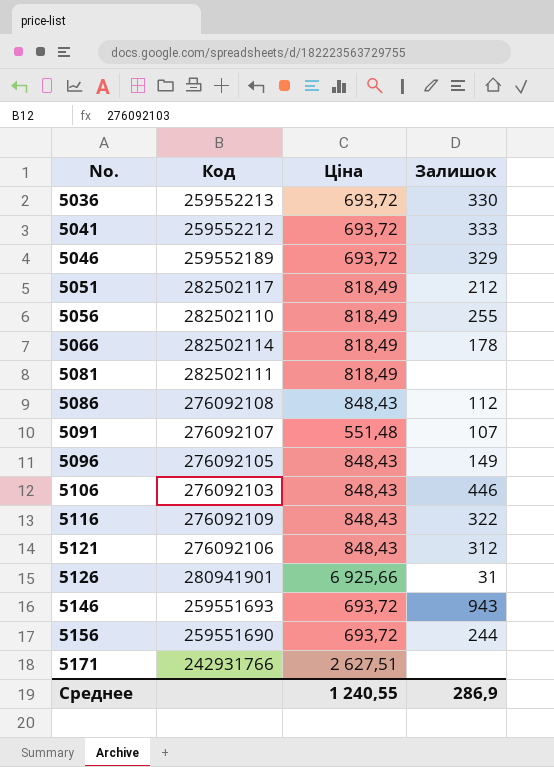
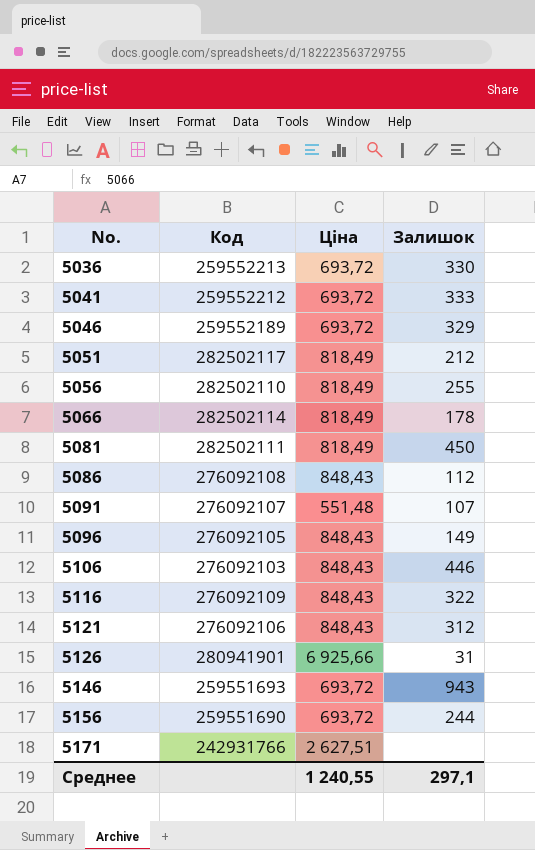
5081 | Залишок: none -> 450
Среднее | Залишок: 286,9 -> 297,1

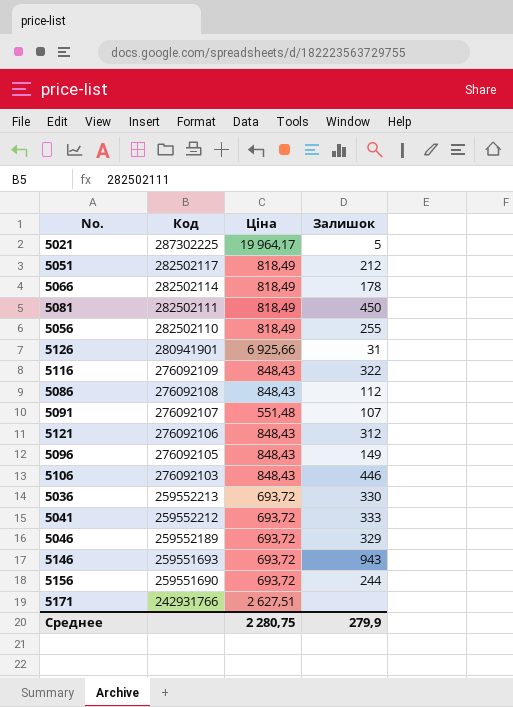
row order: No. ascending -> Код descending
row 5021: none -> 287302225 | 19 964,17 | 5
Среднее | Ціна: 1 240,55 -> 2 280,75
Среднее | Залишок: 297,1 -> 279,9

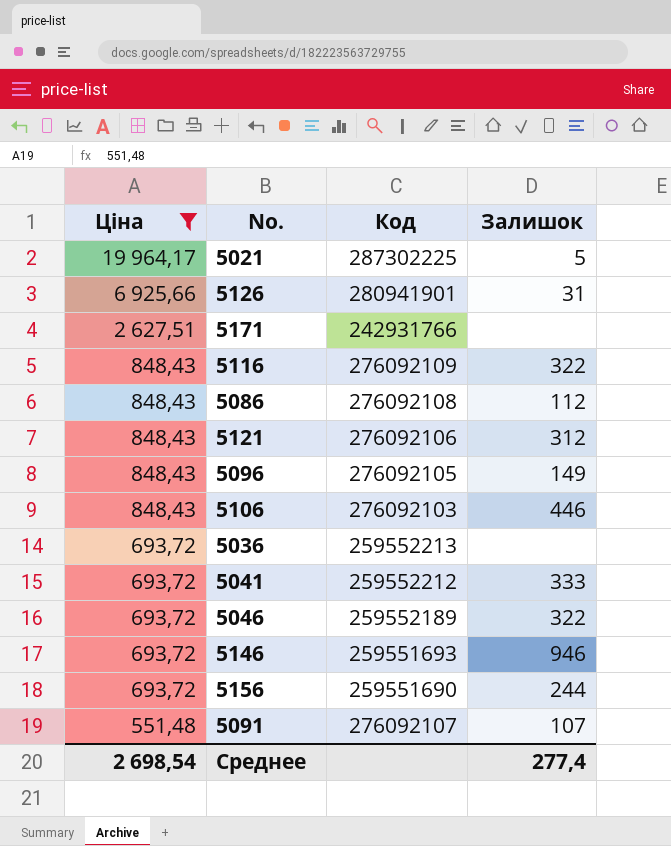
filter: none -> Ціна != 818,49
row order: Код descending -> Ціна descending
column Ціна | position: 3 -> 1
5036 | Залишок: 330 -> none
5046 | Залишок: 329 -> 322
5146 | Залишок: 943 -> 946
Среднее | Ціна: 2 280,75 -> 2 698,54
Среднее | Залишок: 279,9 -> 277,4

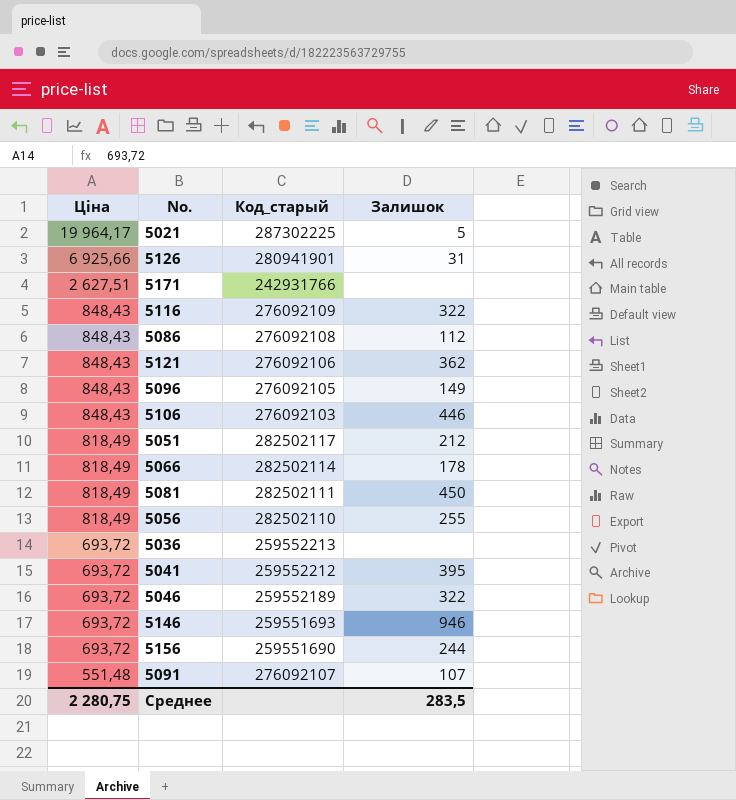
filter: Ціна != 818,49 -> none
column name: Код -> Код_старый
5121 | Залишок: 312 -> 362
5041 | Залишок: 333 -> 395
Среднее | Ціна: 2 698,54 -> 2 280,75
Среднее | Залишок: 277,4 -> 283,5

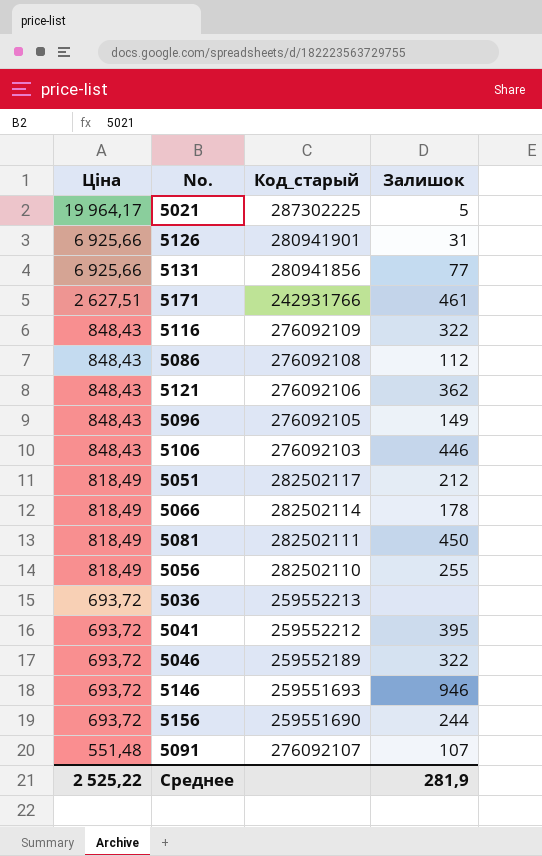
row 5131: none -> 6 925,66 | 280941856 | 77
5171 | Залишок: none -> 461
Среднее | Ціна: 2 280,75 -> 2 525,22
Среднее | Залишок: 283,5 -> 281,9

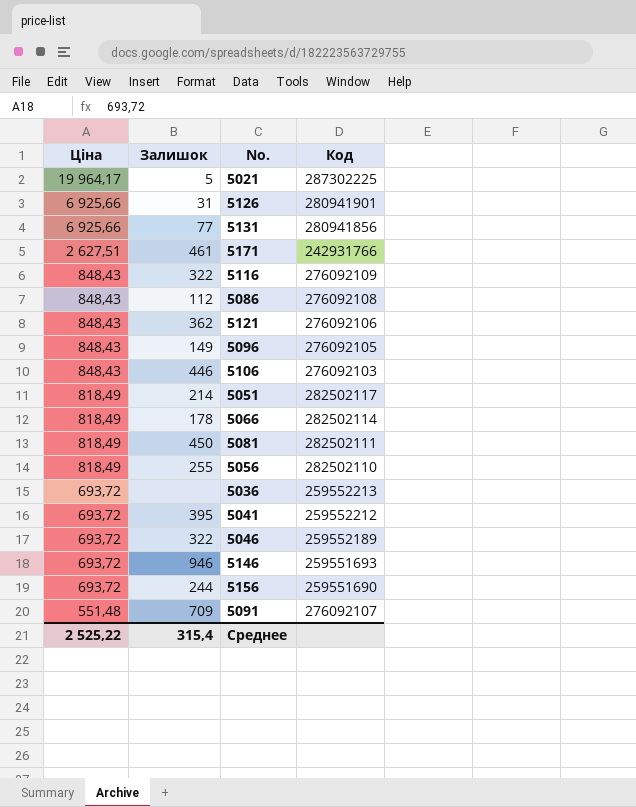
column Залишок | position: 4 -> 2
column name: Код_старый -> Код
5051 | Залишок: 212 -> 214
5091 | Залишок: 107 -> 709
Среднее | Залишок: 281,9 -> 315,4

